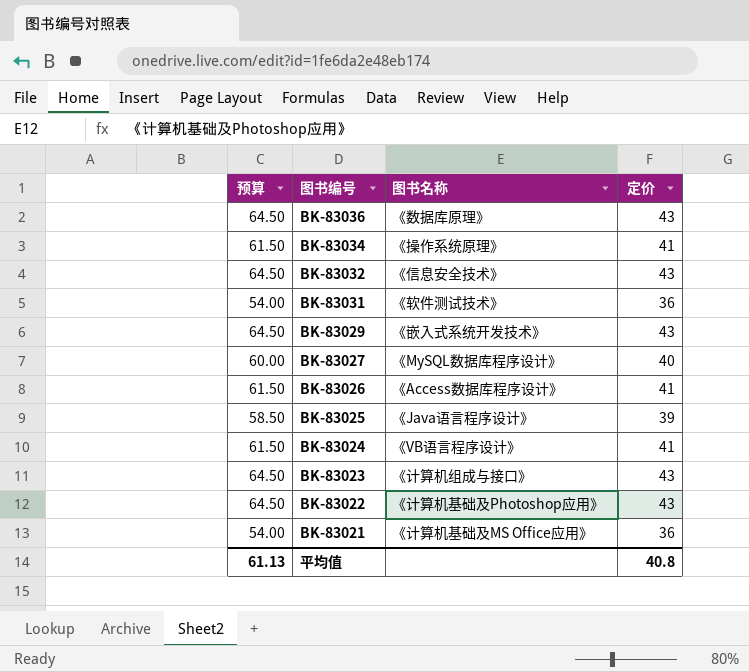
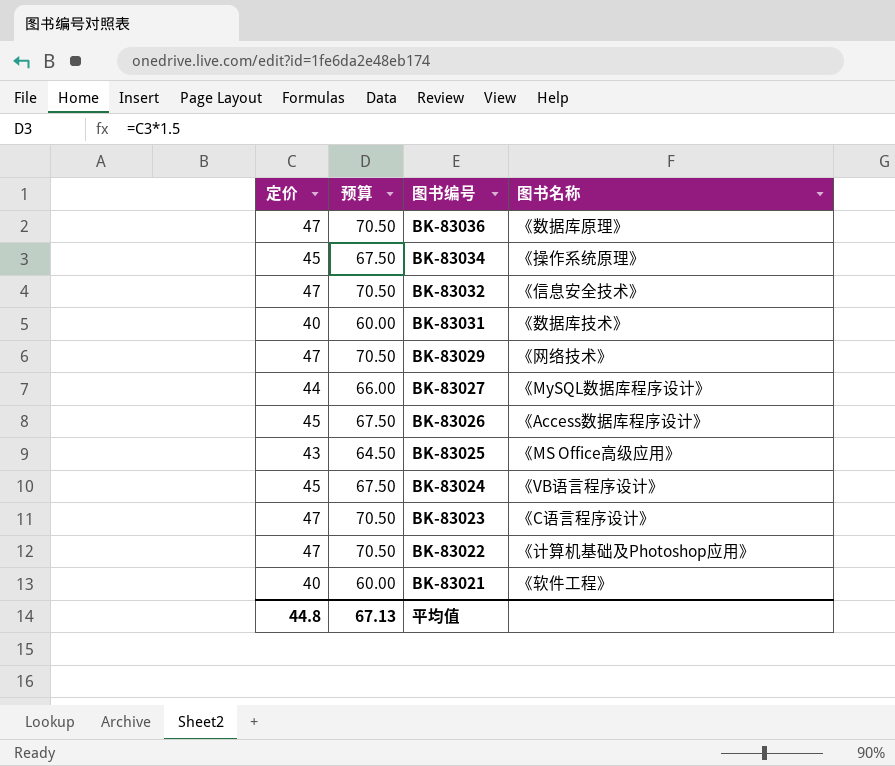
column 定价 | position: 4 -> 1
BK-83036 | 定价: 43 -> 47
BK-83036 | 预算: 64.50 -> 70.50
BK-83034 | 定价: 41 -> 45
BK-83034 | 预算: 61.50 -> 67.50
BK-83032 | 定价: 43 -> 47
BK-83032 | 预算: 64.50 -> 70.50
BK-83031 | 定价: 36 -> 40
BK-83031 | 预算: 54.00 -> 60.00
BK-83031 | 图书名称: 《软件测试技术》 -> 《数据库技术》
BK-83029 | 定价: 43 -> 47
BK-83029 | 预算: 64.50 -> 70.50
BK-83029 | 图书名称: 《嵌入式系统开发技术》 -> 《网络技术》
BK-83027 | 定价: 40 -> 44
BK-83027 | 预算: 60.00 -> 66.00
BK-83026 | 定价: 41 -> 45
BK-83026 | 预算: 61.50 -> 67.50
BK-83025 | 定价: 39 -> 43
BK-83025 | 预算: 58.50 -> 64.50
BK-83025 | 图书名称: 《Java语言程序设计》 -> 《MS Office高级应用》
BK-83024 | 定价: 41 -> 45
BK-83024 | 预算: 61.50 -> 67.50
BK-83023 | 定价: 43 -> 47
BK-83023 | 预算: 64.50 -> 70.50
BK-83023 | 图书名称: 《计算机组成与接口》 -> 《C语言程序设计》
BK-83022 | 定价: 43 -> 47
BK-83022 | 预算: 64.50 -> 70.50
BK-83021 | 定价: 36 -> 40
BK-83021 | 预算: 54.00 -> 60.00
BK-83021 | 图书名称: 《计算机基础及MS Office应用》 -> 《软件工程》
平均值 | 定价: 40.8 -> 44.8
平均值 | 预算: 61.13 -> 67.13

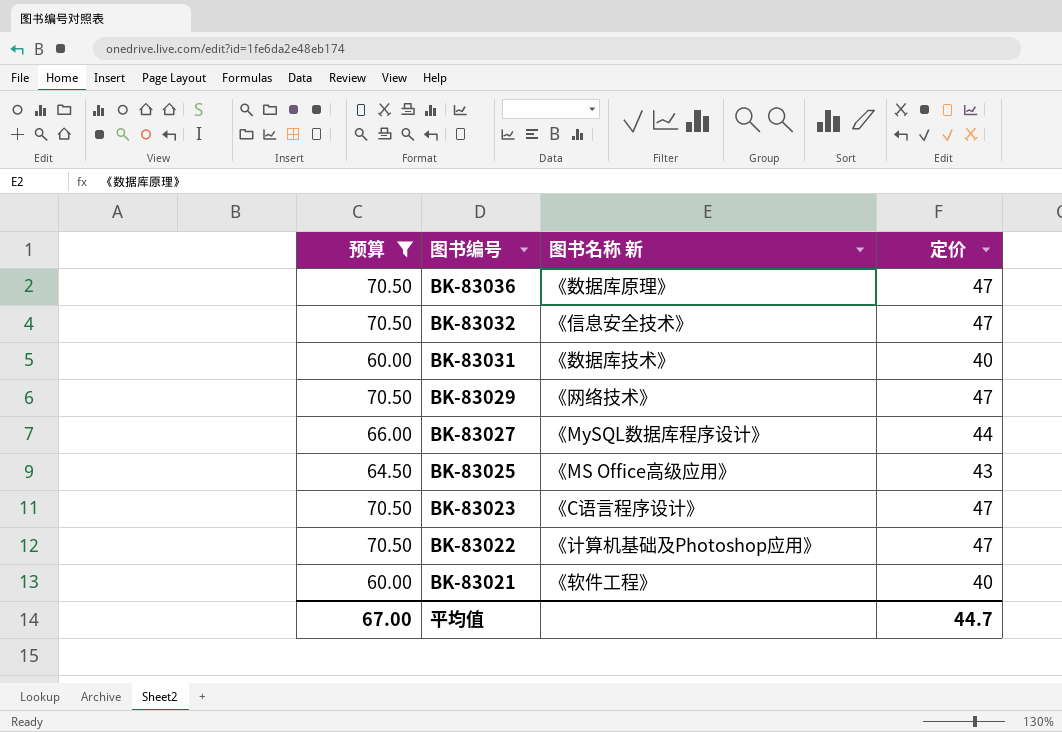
filter: none -> 预算 != 67.50
column name: 图书名称 -> 图书名称 新
column 定价 | position: 1 -> 4
平均值 | 预算: 67.13 -> 67.00
平均值 | 定价: 44.8 -> 44.7

